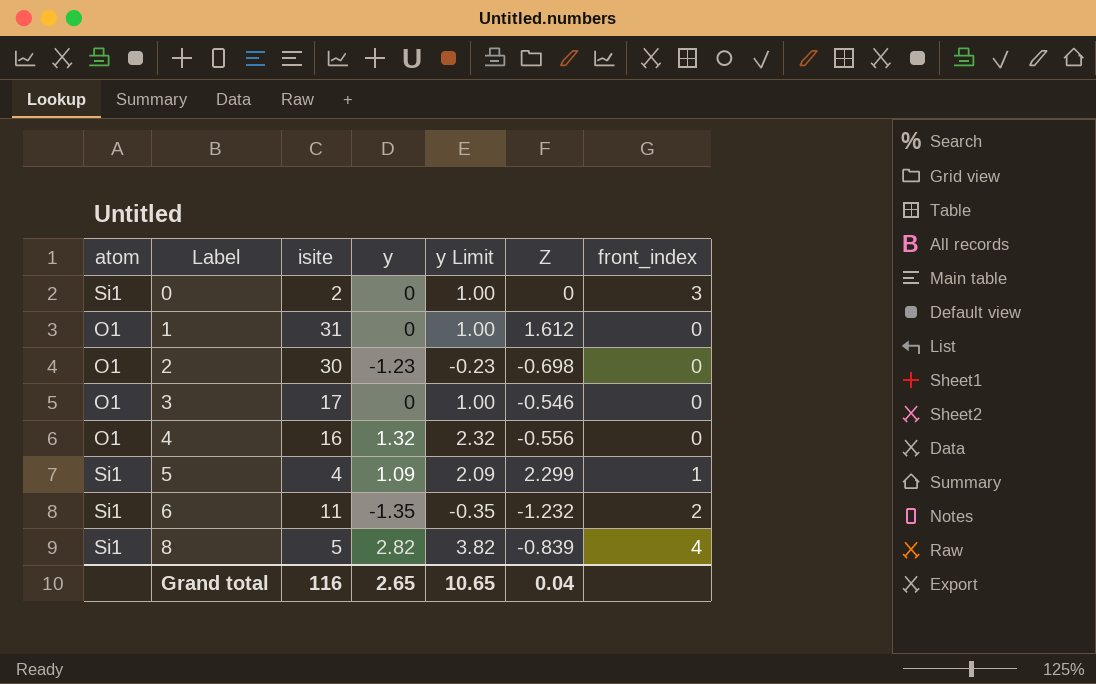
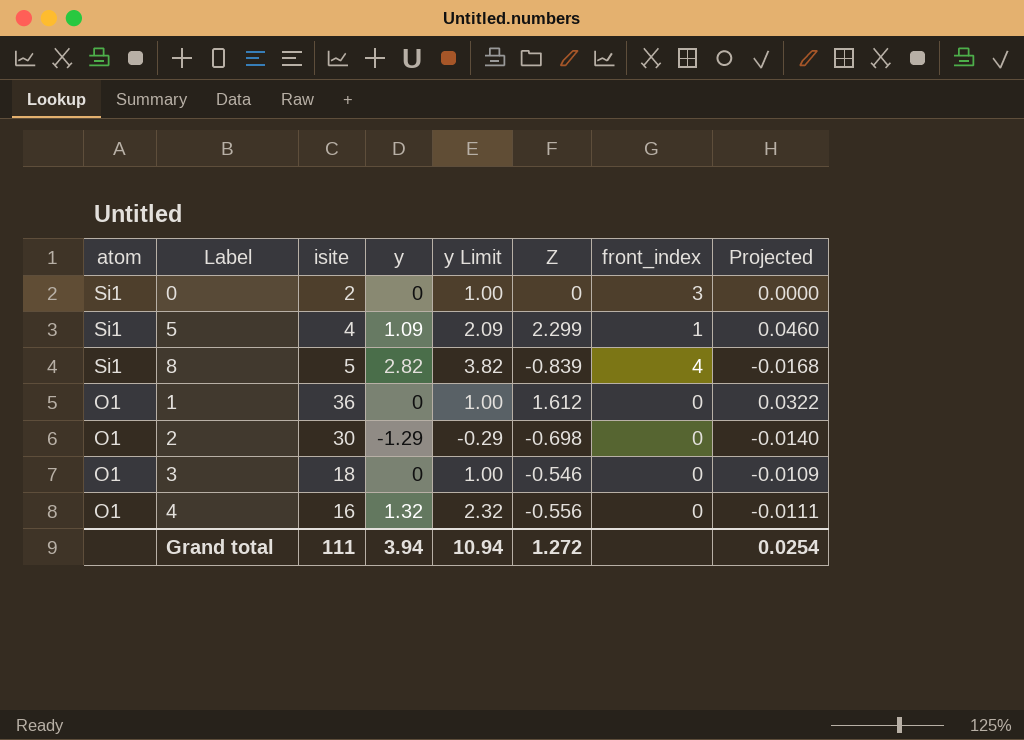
row order: Label ascending -> atom descending
column Projected | formula: none -> [Z] * 0.02
row 6: Si1 | 11 | -1.35 | -0.35 | -1.232 | 2 -> none
1 | isite: 31 -> 36
2 | y: -1.23 -> -1.29
2 | y Limit: -0.23 -> -0.29
3 | isite: 17 -> 18
Grand total | isite: 116 -> 111
Grand total | y: 2.65 -> 3.94
Grand total | y Limit: 10.65 -> 10.94
Grand total | Z: 0.04 -> 1.272

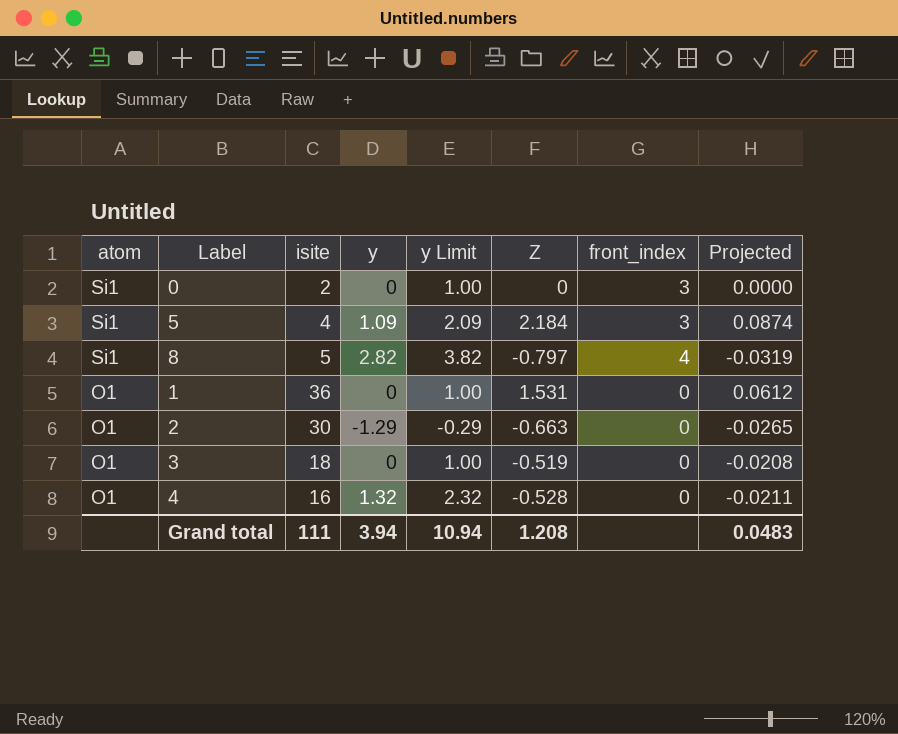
column Projected | formula: [Z] * 0.02 -> [Z] * 0.04
5 | Z: 2.299 -> 2.184
5 | front_index: 1 -> 3
8 | Z: -0.839 -> -0.797
1 | Z: 1.612 -> 1.531
2 | Z: -0.698 -> -0.663
3 | Z: -0.546 -> -0.519
4 | Z: -0.556 -> -0.528
Grand total | Z: 1.272 -> 1.208
Grand total | Projected: 0.0254 -> 0.0483

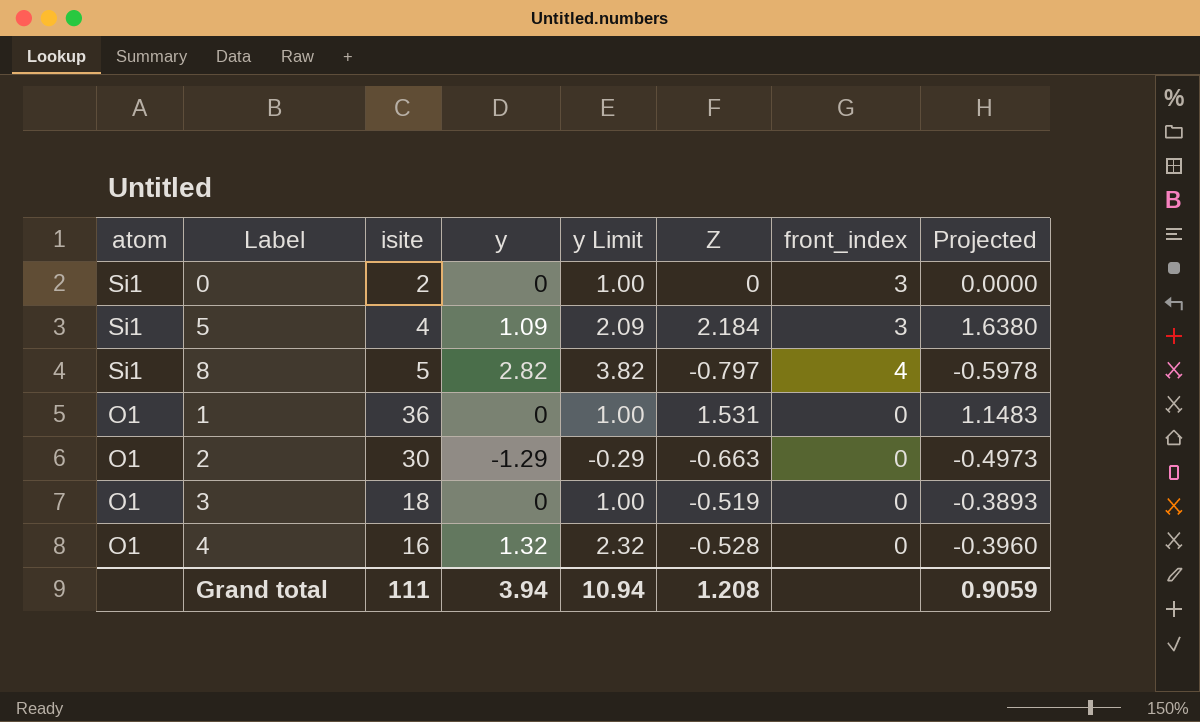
column Projected | formula: [Z] * 0.04 -> [Z] * 0.75
Grand total | Projected: 0.0483 -> 0.9059

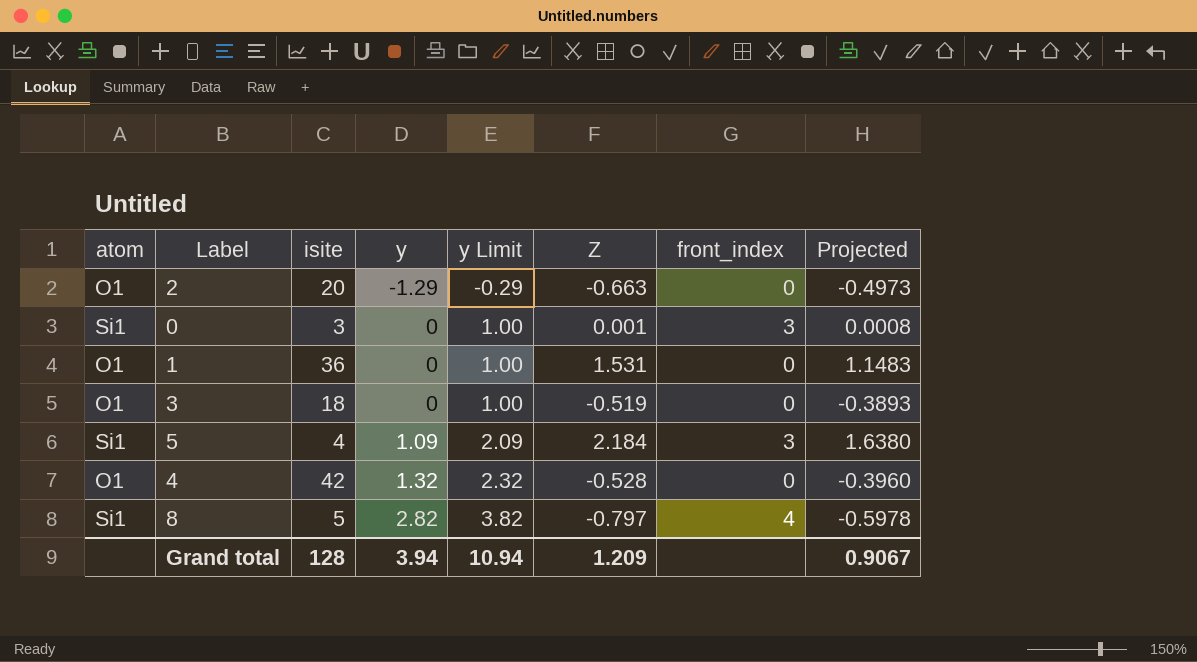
row order: atom descending -> y ascending
2 | isite: 30 -> 20
0 | isite: 2 -> 3
0 | Z: 0 -> 0.001
0 | Projected: 0.0000 -> 0.0008
4 | isite: 16 -> 42
Grand total | isite: 111 -> 128
Grand total | Z: 1.208 -> 1.209
Grand total | Projected: 0.9059 -> 0.9067

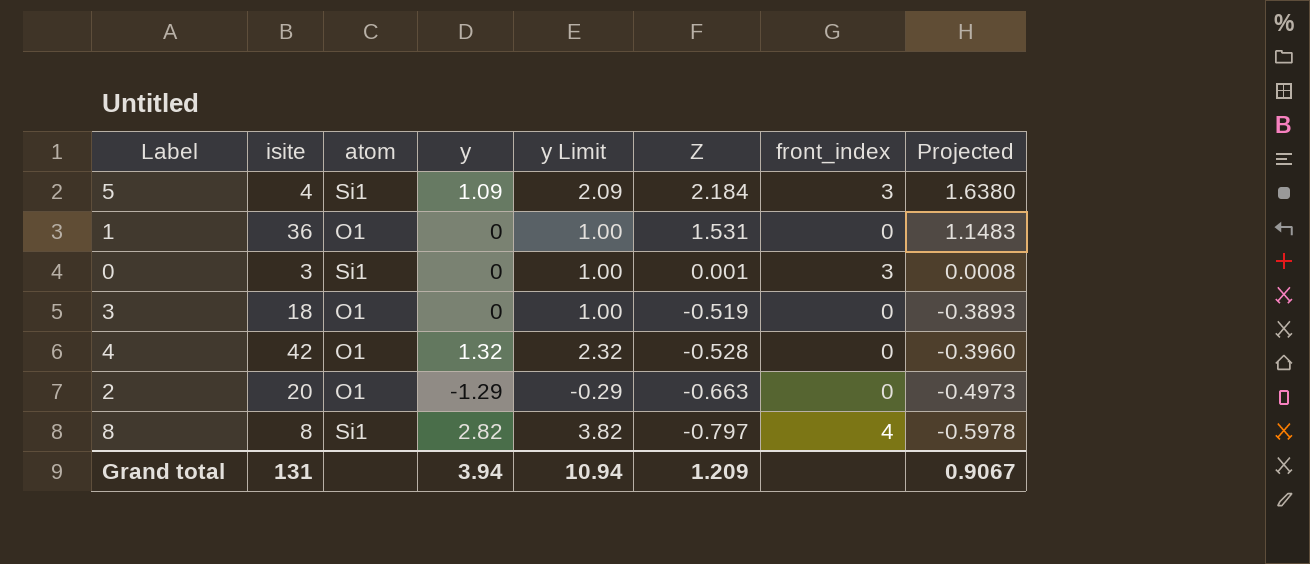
row order: y ascending -> Z descending
column atom | position: 1 -> 3
8 | isite: 5 -> 8
Grand total | isite: 128 -> 131

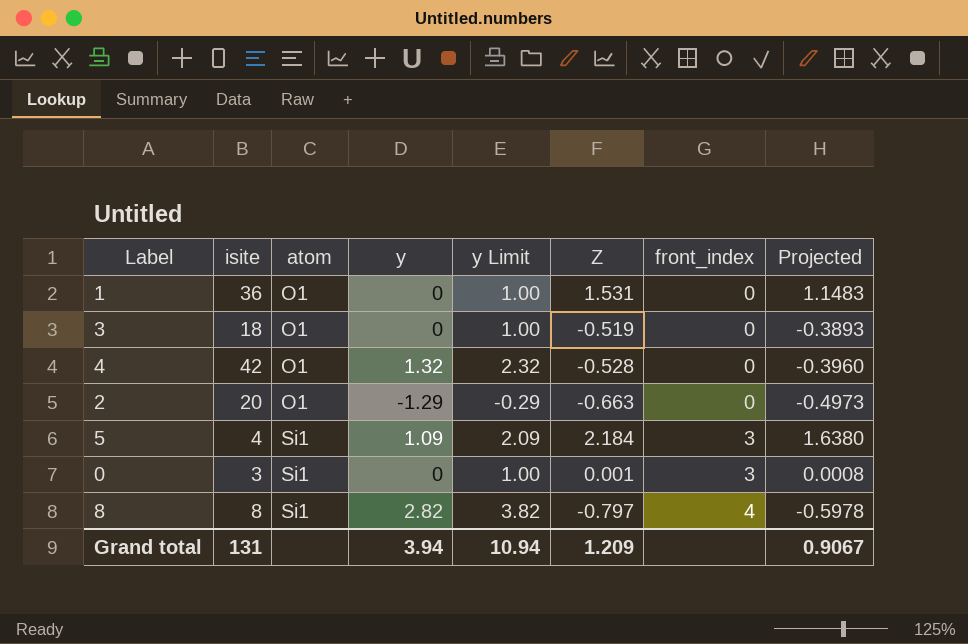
row order: Z descending -> atom ascending

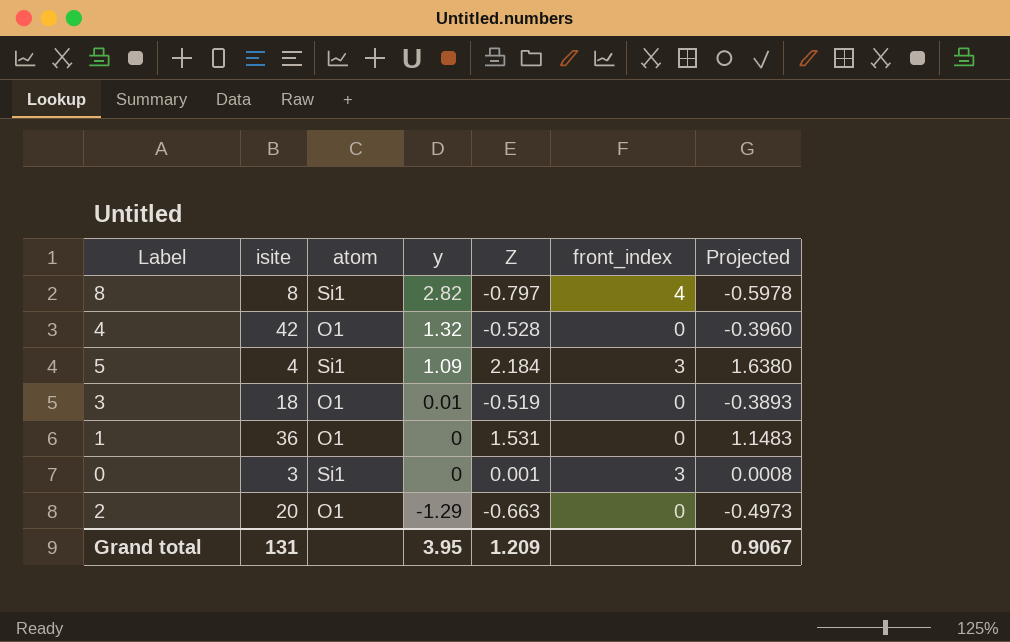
row order: atom ascending -> y descending
column y Limit | formula: [y] + 1 -> none
3 | y: 0 -> 0.01
Grand total | y: 3.94 -> 3.95

